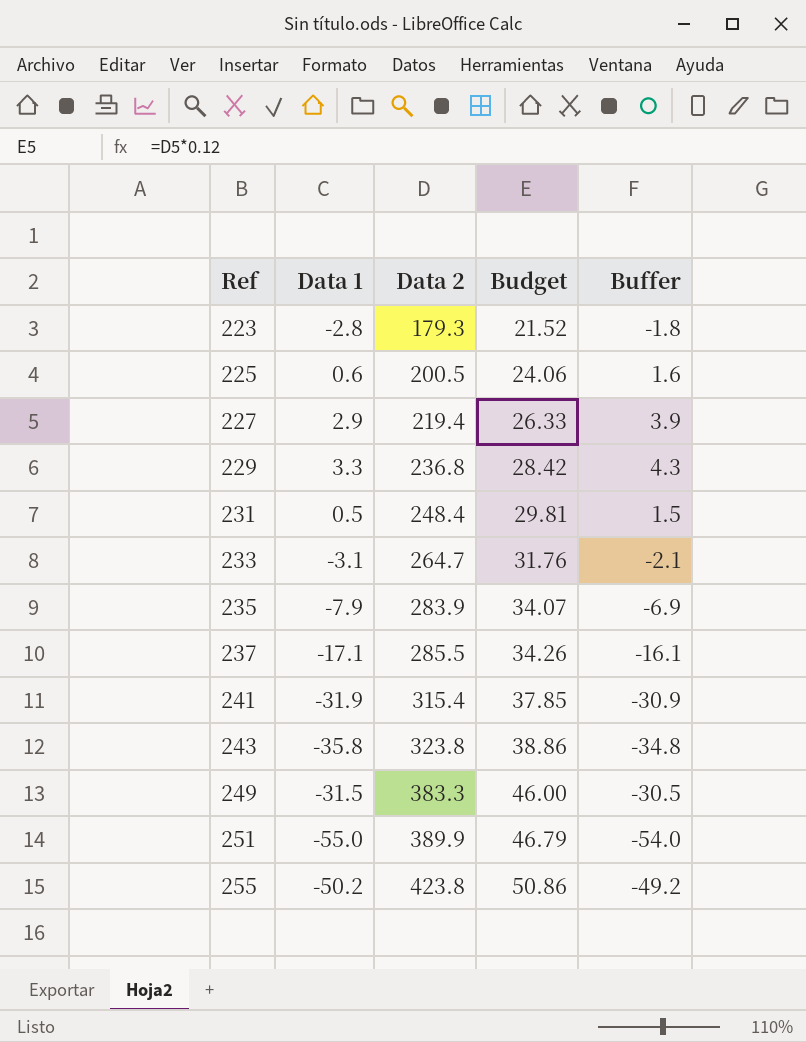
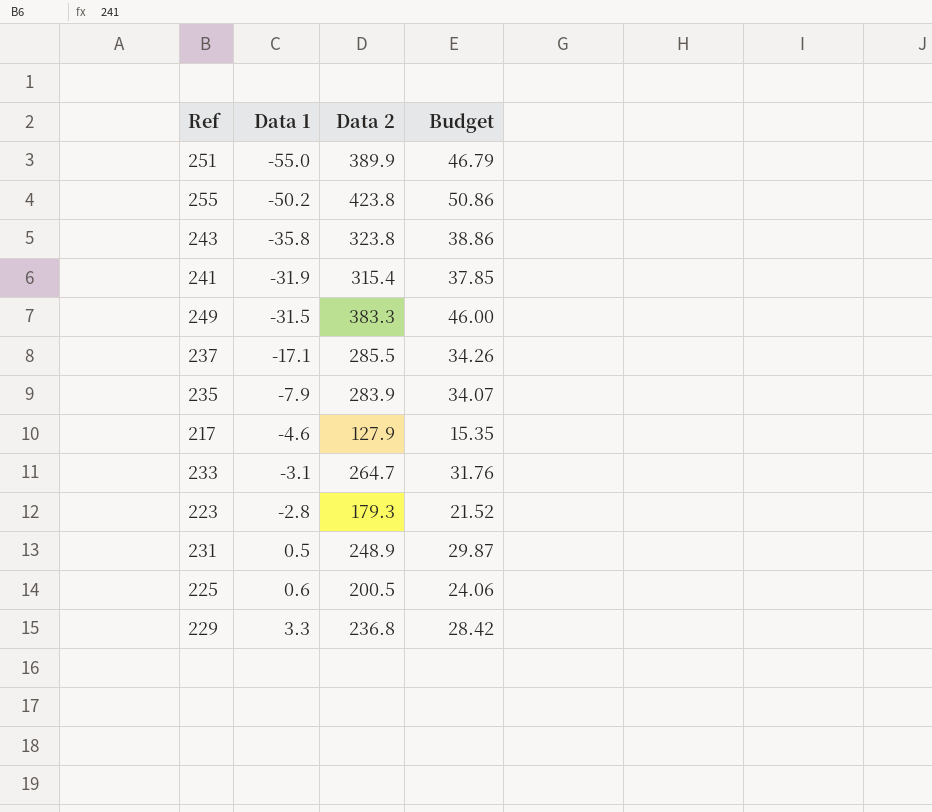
row order: Ref ascending -> Data 1 ascending
column Buffer | formula: [Data 1] + 1 -> none
row 227: 2.9 | 219.4 | 26.33 | 3.9 -> none
row 217: none -> -4.6 | 127.9 | 15.35
231 | Data 2: 248.4 -> 248.9
231 | Budget: 29.81 -> 29.87

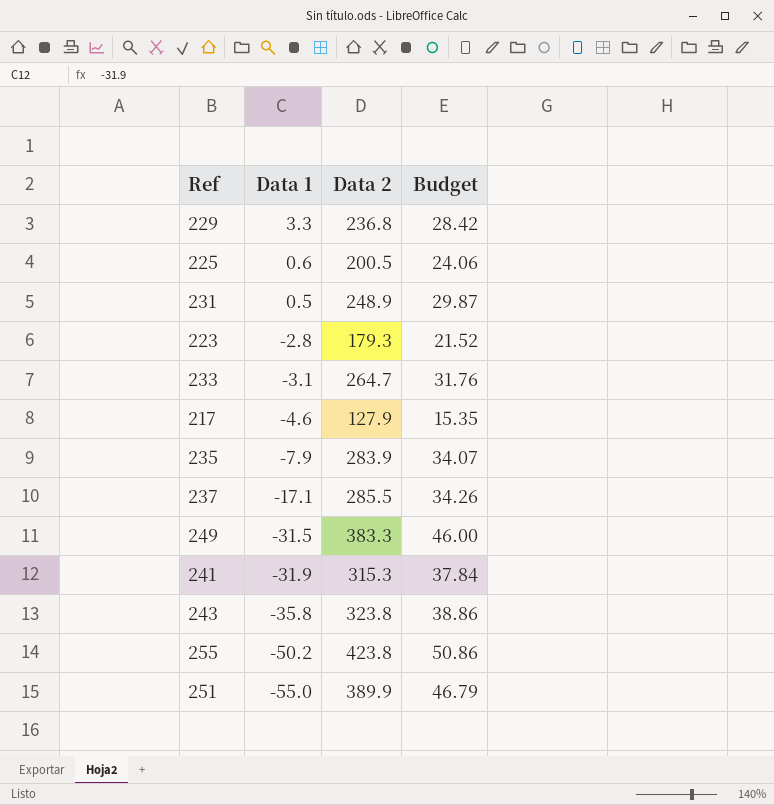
row order: Data 1 ascending -> Data 1 descending
241 | Data 2: 315.4 -> 315.3
241 | Budget: 37.85 -> 37.84

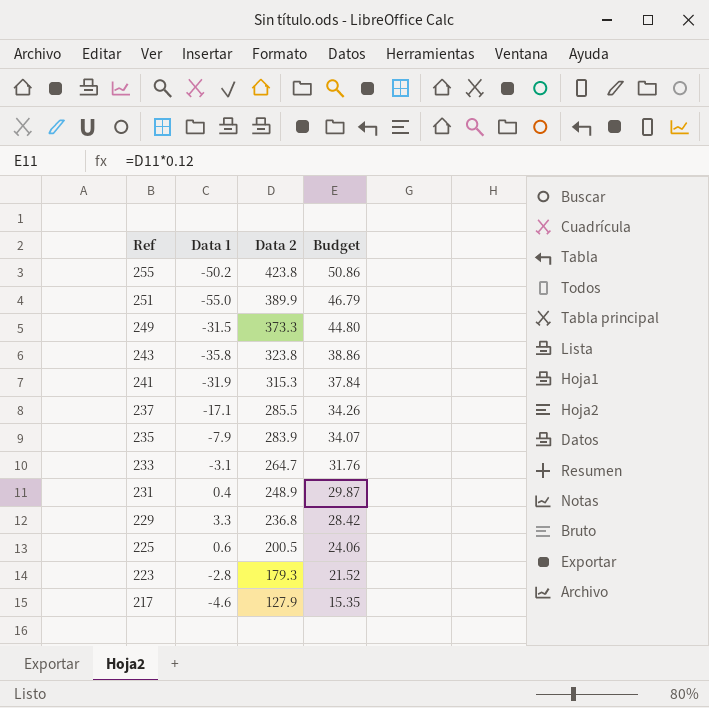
row order: Data 1 descending -> Ref descending
249 | Data 2: 383.3 -> 373.3
249 | Budget: 46.00 -> 44.80
231 | Data 1: 0.5 -> 0.4

